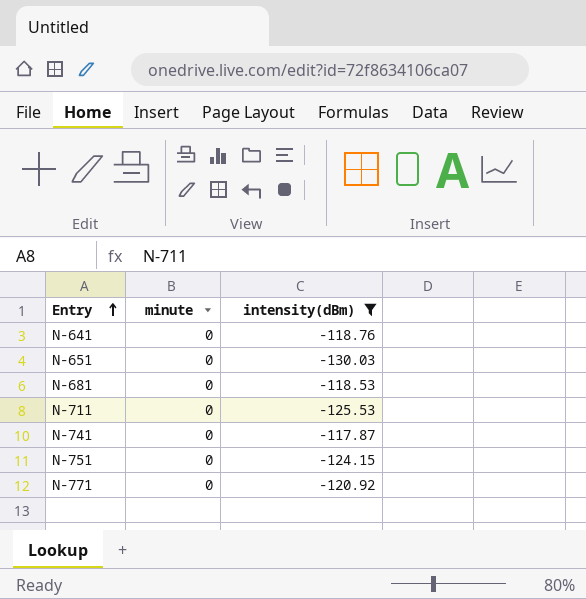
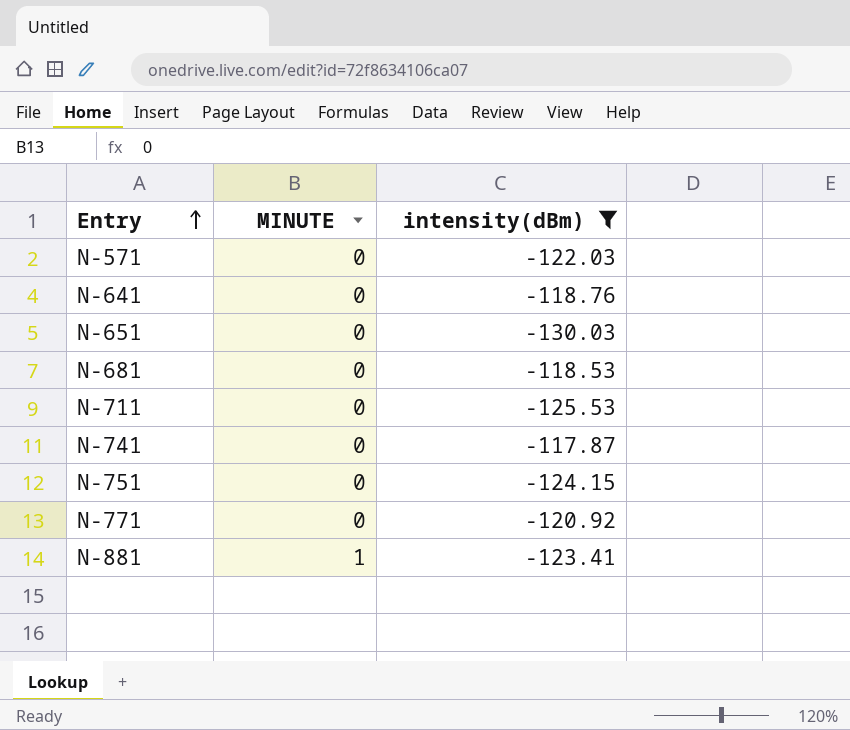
column name: minute -> MINUTE
row N-571: none -> 0 | -122.03
row N-881: none -> 1 | -123.41

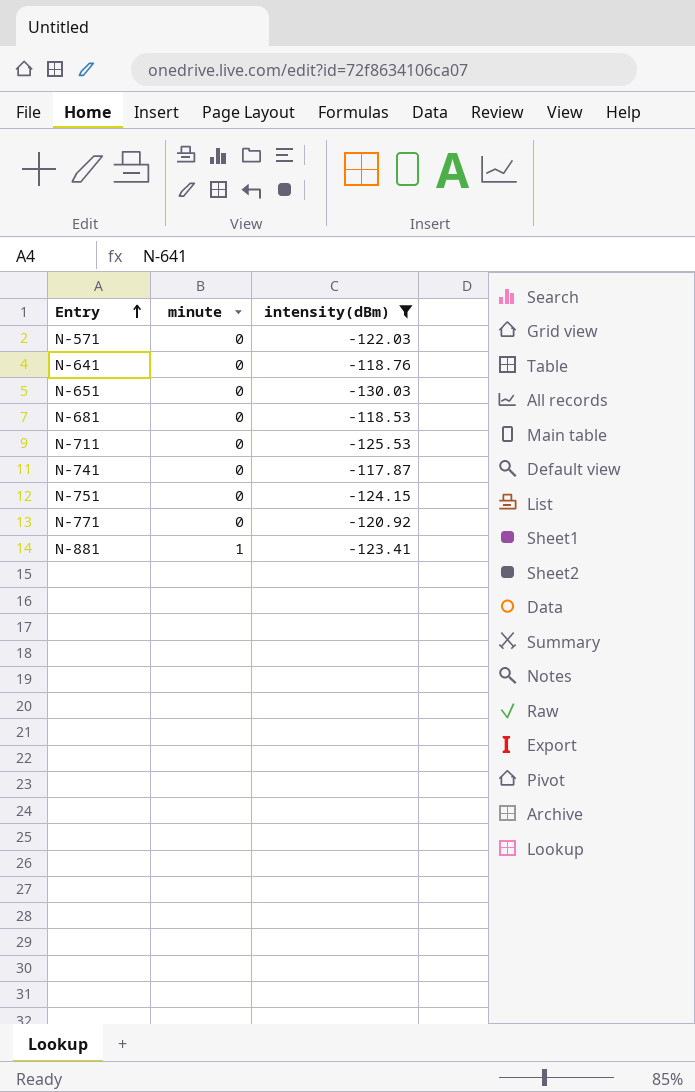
column name: MINUTE -> minute

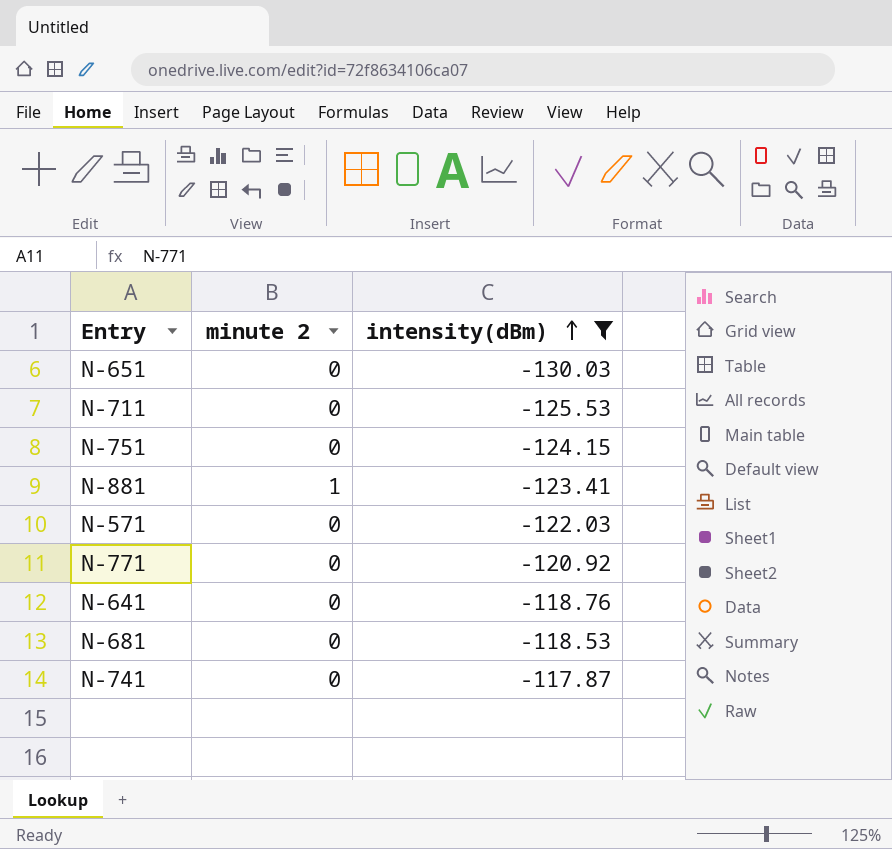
row order: Entry ascending -> intensity(dBm) ascending
column name: minute -> minute 2

